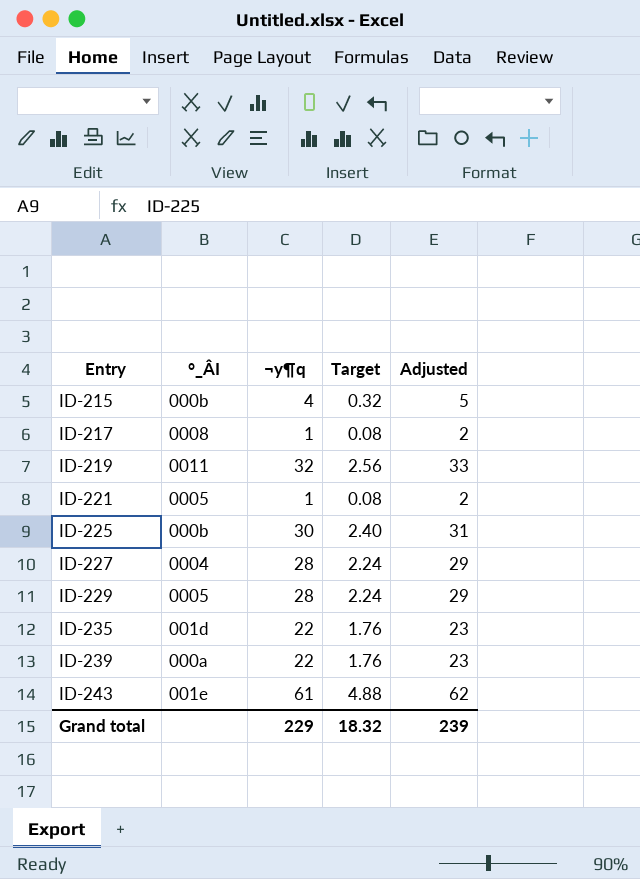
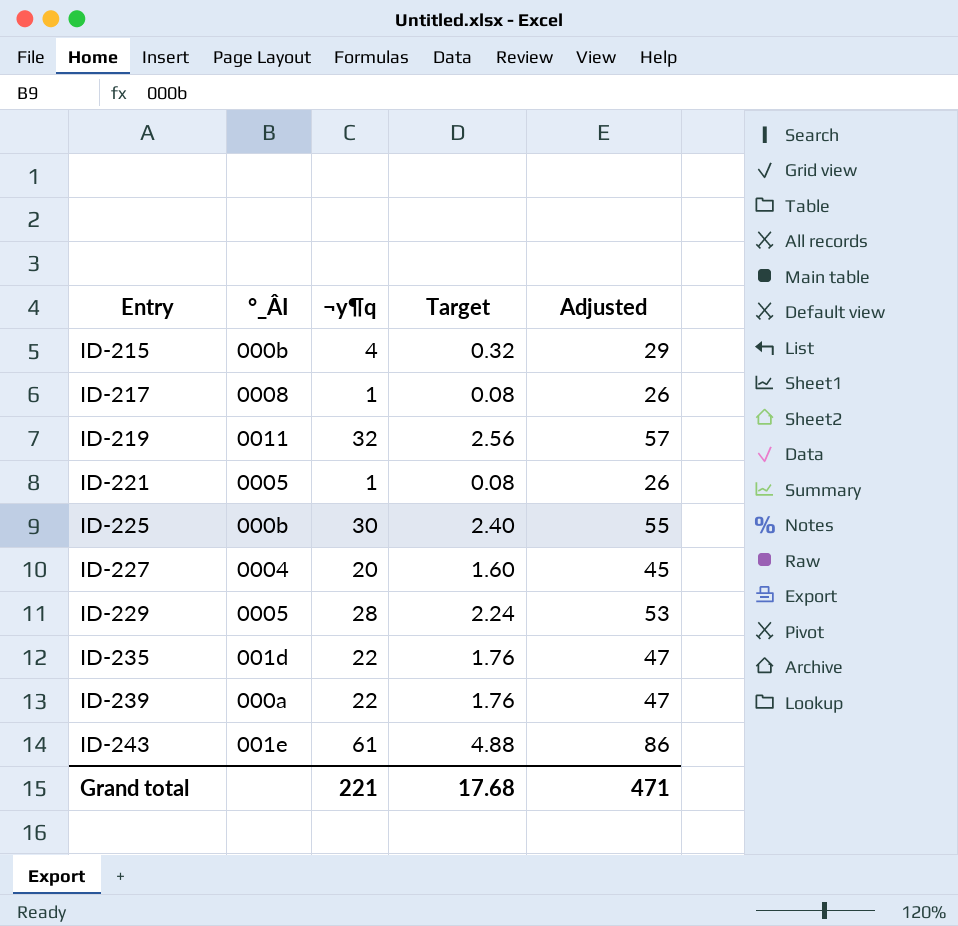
column Adjusted | formula: [¬y¶q] + 1 -> [¬y¶q] + 25
ID-227 | ¬y¶q: 28 -> 20
ID-227 | Target: 2.24 -> 1.60
Grand total | ¬y¶q: 229 -> 221
Grand total | Target: 18.32 -> 17.68
Grand total | Adjusted: 239 -> 471

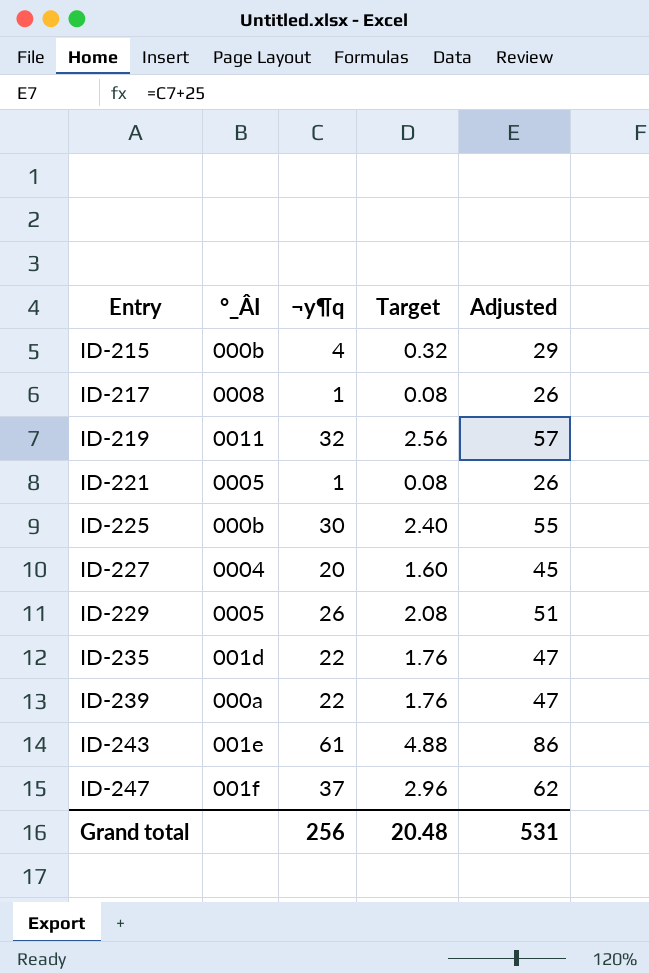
ID-229 | ¬y¶q: 28 -> 26
ID-229 | Target: 2.24 -> 2.08
ID-229 | Adjusted: 53 -> 51
row ID-247: none -> 001f | 37 | 2.96 | 62
Grand total | ¬y¶q: 221 -> 256
Grand total | Target: 17.68 -> 20.48
Grand total | Adjusted: 471 -> 531

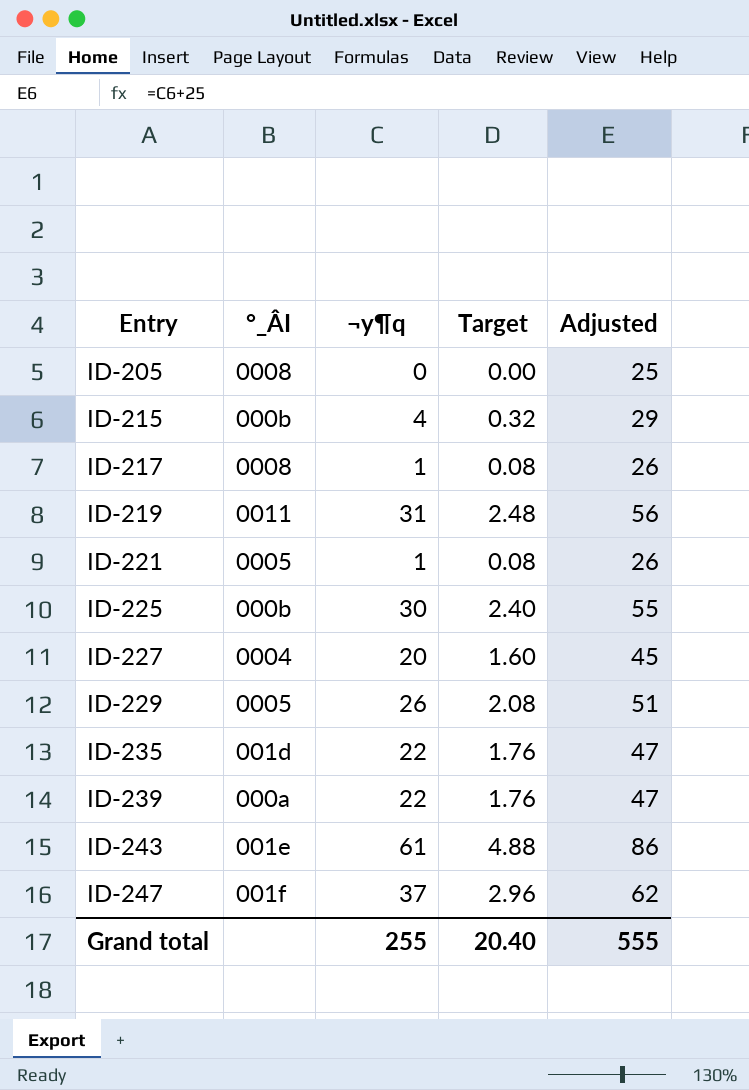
row ID-205: none -> 0008 | 0 | 0.00 | 25
ID-219 | ¬y¶q: 32 -> 31
ID-219 | Target: 2.56 -> 2.48
ID-219 | Adjusted: 57 -> 56
Grand total | ¬y¶q: 256 -> 255
Grand total | Target: 20.48 -> 20.40
Grand total | Adjusted: 531 -> 555

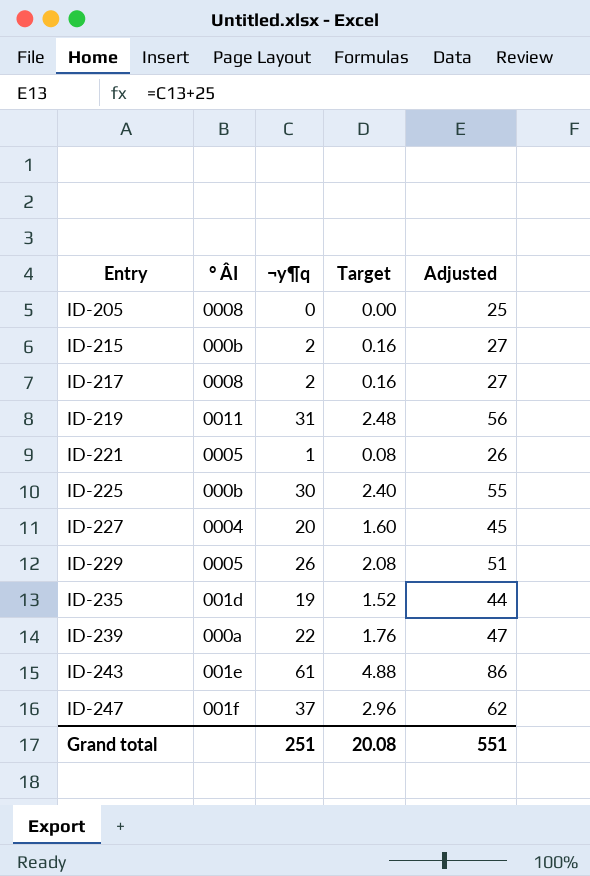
column name: °_ÂI -> ° ÂI
ID-215 | ¬y¶q: 4 -> 2
ID-215 | Target: 0.32 -> 0.16
ID-215 | Adjusted: 29 -> 27
ID-217 | ¬y¶q: 1 -> 2
ID-217 | Target: 0.08 -> 0.16
ID-217 | Adjusted: 26 -> 27
ID-235 | ¬y¶q: 22 -> 19
ID-235 | Target: 1.76 -> 1.52
ID-235 | Adjusted: 47 -> 44
Grand total | ¬y¶q: 255 -> 251
Grand total | Target: 20.40 -> 20.08
Grand total | Adjusted: 555 -> 551

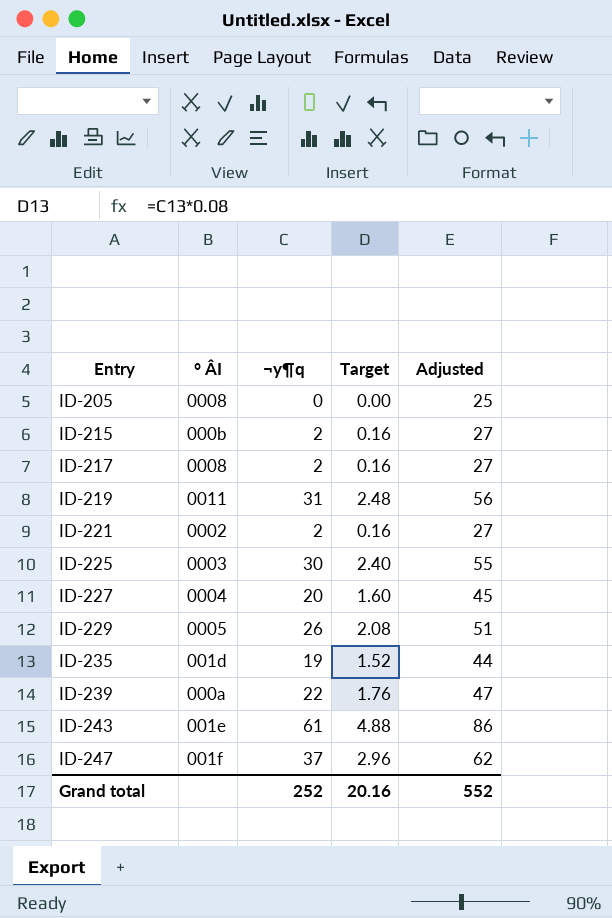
ID-221 | ° ÂI: 0005 -> 0002
ID-221 | ¬y¶q: 1 -> 2
ID-221 | Target: 0.08 -> 0.16
ID-221 | Adjusted: 26 -> 27
ID-225 | ° ÂI: 000b -> 0003
Grand total | ¬y¶q: 251 -> 252
Grand total | Target: 20.08 -> 20.16
Grand total | Adjusted: 551 -> 552

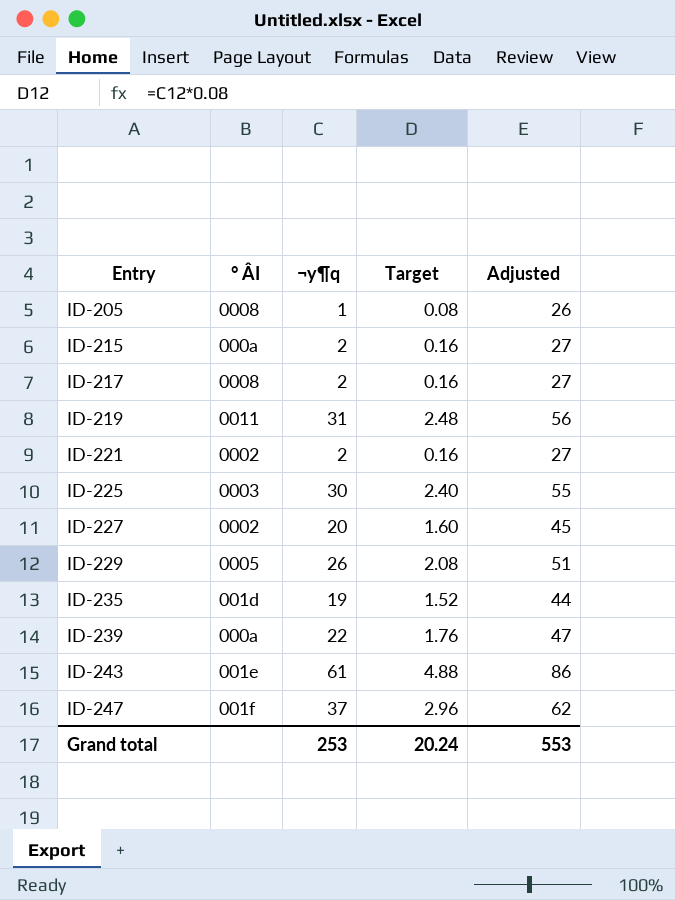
ID-205 | ¬y¶q: 0 -> 1
ID-205 | Target: 0.00 -> 0.08
ID-205 | Adjusted: 25 -> 26
ID-215 | ° ÂI: 000b -> 000a
ID-227 | ° ÂI: 0004 -> 0002
Grand total | ¬y¶q: 252 -> 253
Grand total | Target: 20.16 -> 20.24
Grand total | Adjusted: 552 -> 553

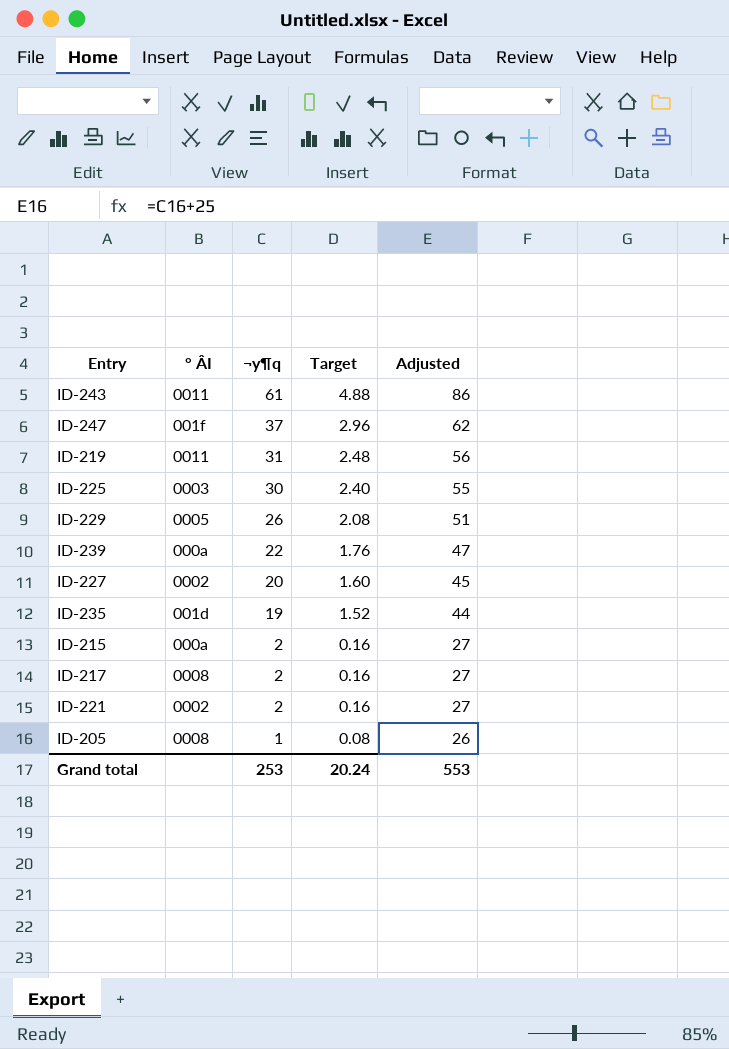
row order: Entry ascending -> ¬y¶q descending
ID-243 | ° ÂI: 001e -> 0011

